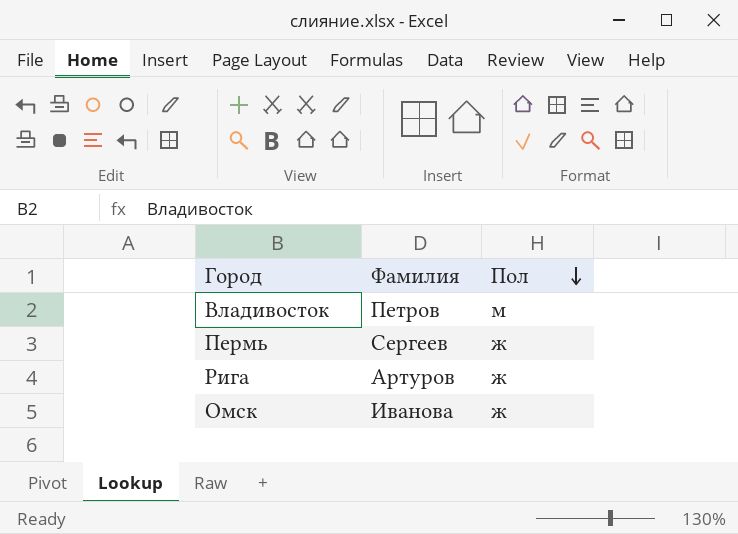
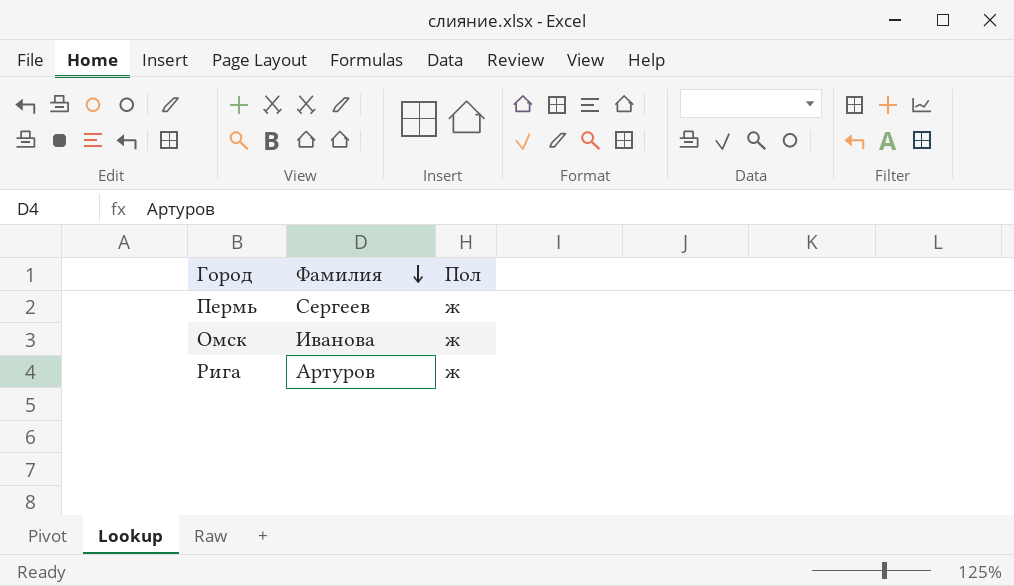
row order: Пол descending -> Фамилия descending
row Владивосток: Петров | м -> none

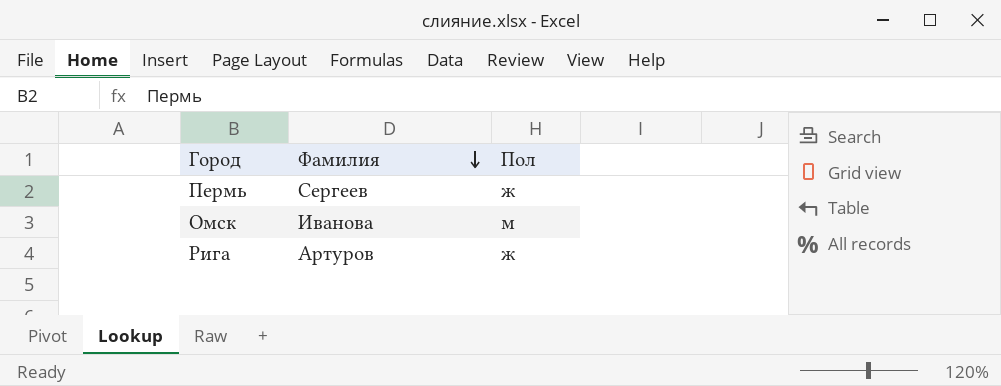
Омск | Пол: ж -> м

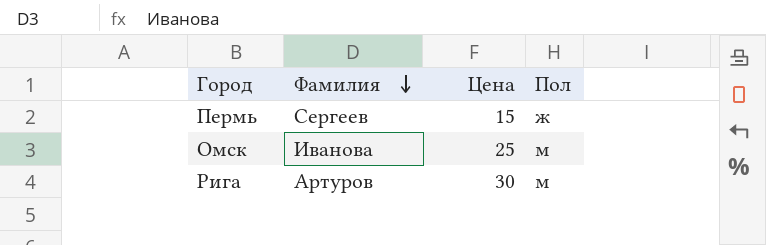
column Цена | position: none -> 3
Рига | Пол: ж -> м

